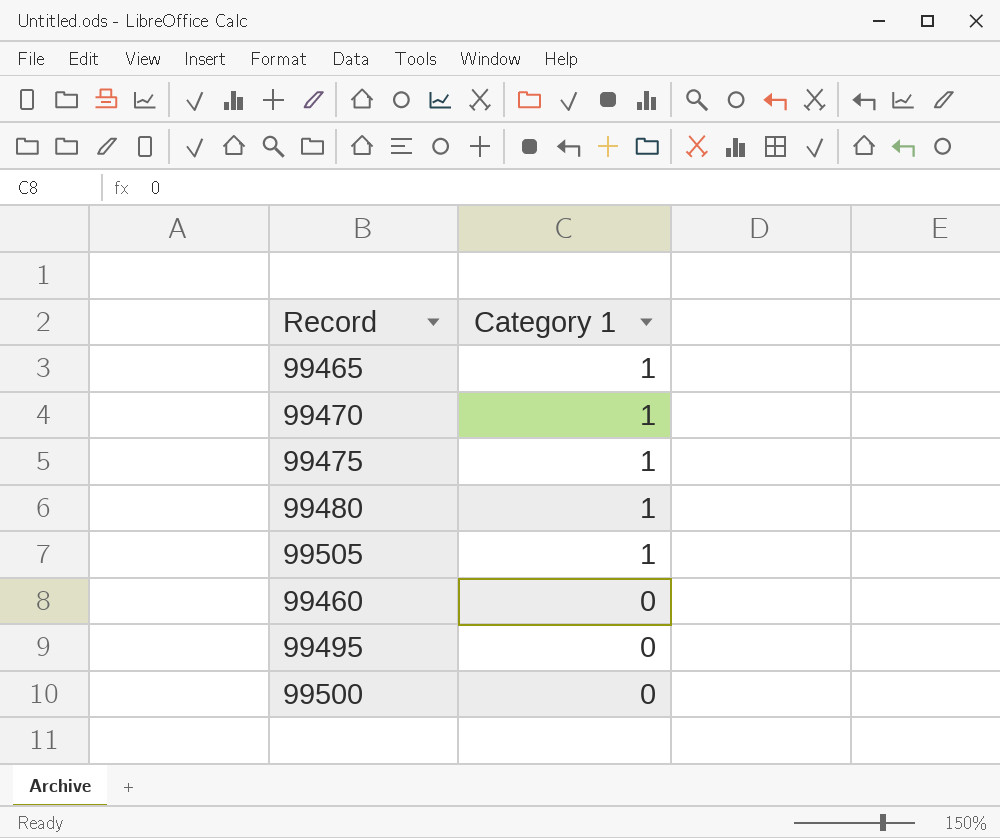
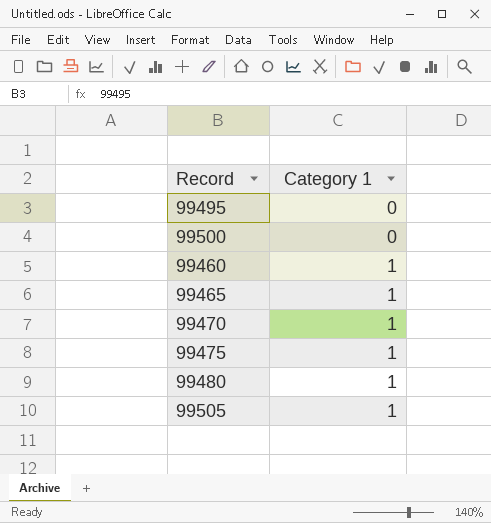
row order: Category 1 descending -> Category 1 ascending
99460 | Category 1: 0 -> 1

